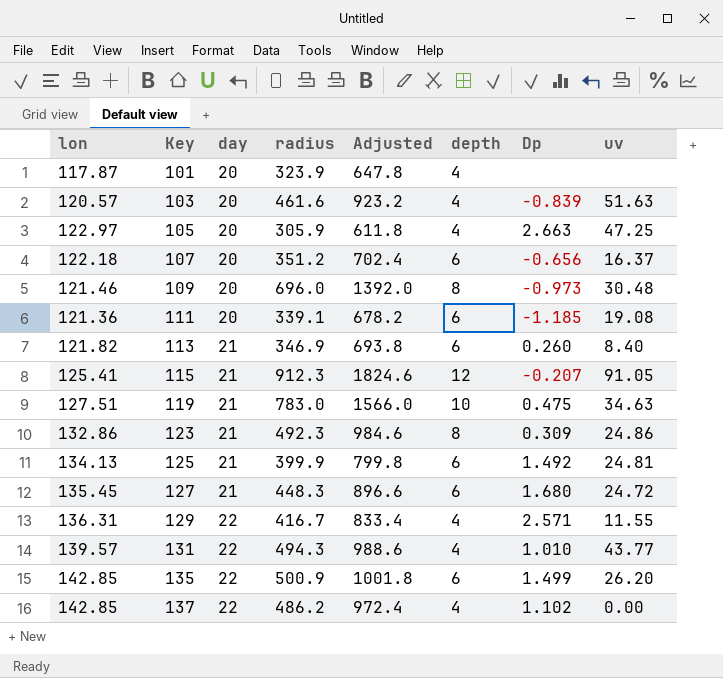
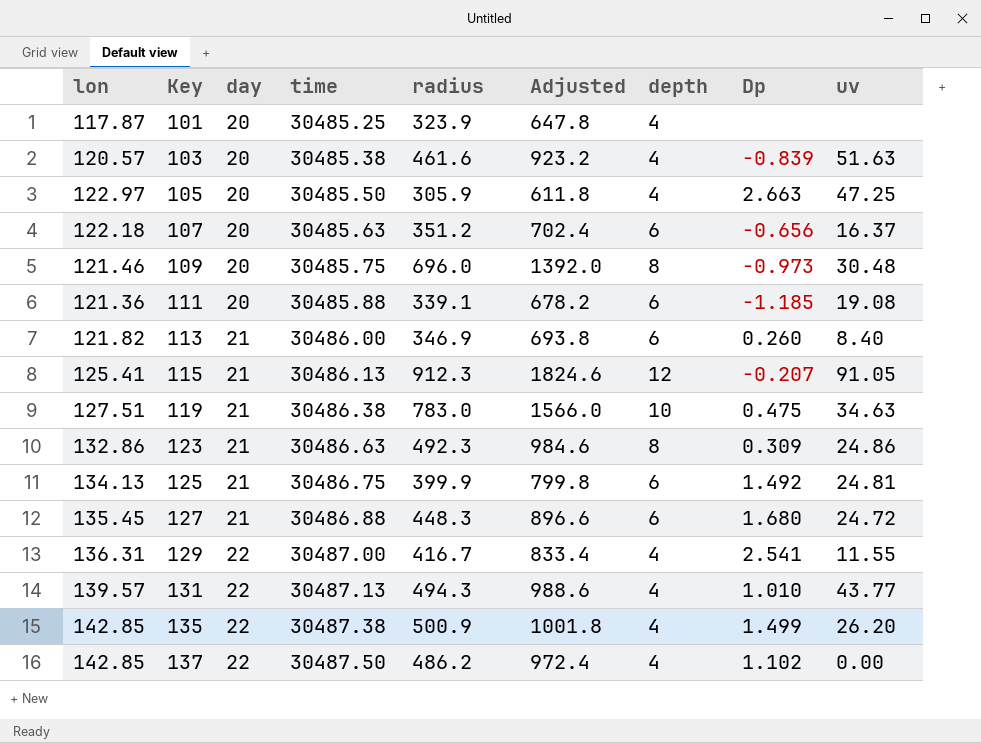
column time | position: none -> 4
129 | Dp: 2.571 -> 2.541
135 | depth: 6 -> 4

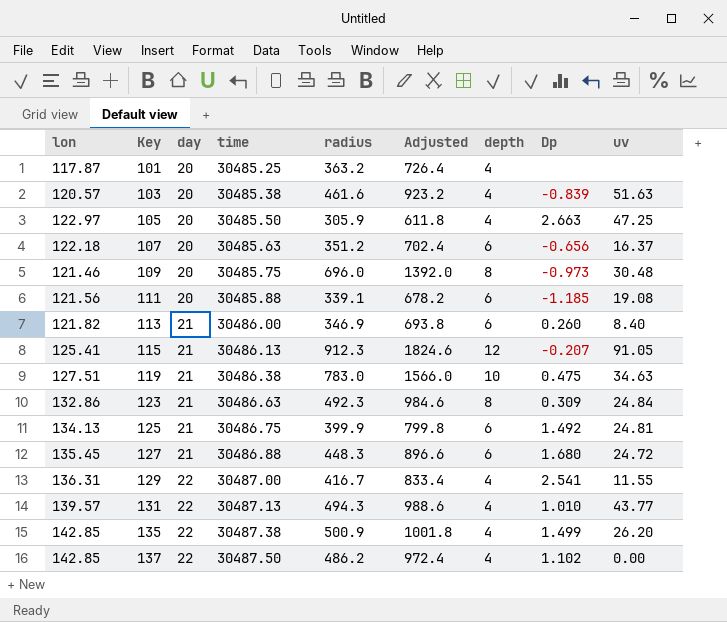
101 | radius: 323.9 -> 363.2
101 | Adjusted: 647.8 -> 726.4
111 | lon: 121.36 -> 121.56
123 | uv: 24.86 -> 24.84

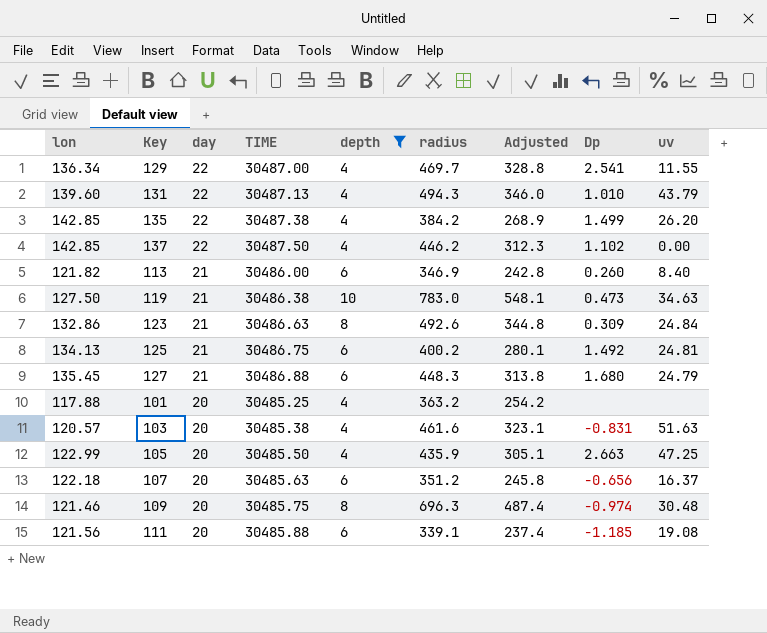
filter: none -> depth != 12
row order: Key ascending -> day descending
column name: time -> TIME
column depth | position: 7 -> 5
column Adjusted | formula: [radius] * 2 -> [radius] * 0.7
129 | lon: 136.31 -> 136.34
129 | radius: 416.7 -> 469.7
131 | lon: 139.57 -> 139.60
131 | uv: 43.77 -> 43.79
135 | radius: 500.9 -> 384.2
137 | radius: 486.2 -> 446.2
119 | lon: 127.51 -> 127.50
119 | Dp: 0.475 -> 0.473
123 | radius: 492.3 -> 492.6
125 | radius: 399.9 -> 400.2
127 | uv: 24.72 -> 24.79
101 | lon: 117.87 -> 117.88
103 | Dp: -0.839 -> -0.831
105 | lon: 122.97 -> 122.99
105 | radius: 305.9 -> 435.9
109 | radius: 696.0 -> 696.3
109 | Dp: -0.973 -> -0.974

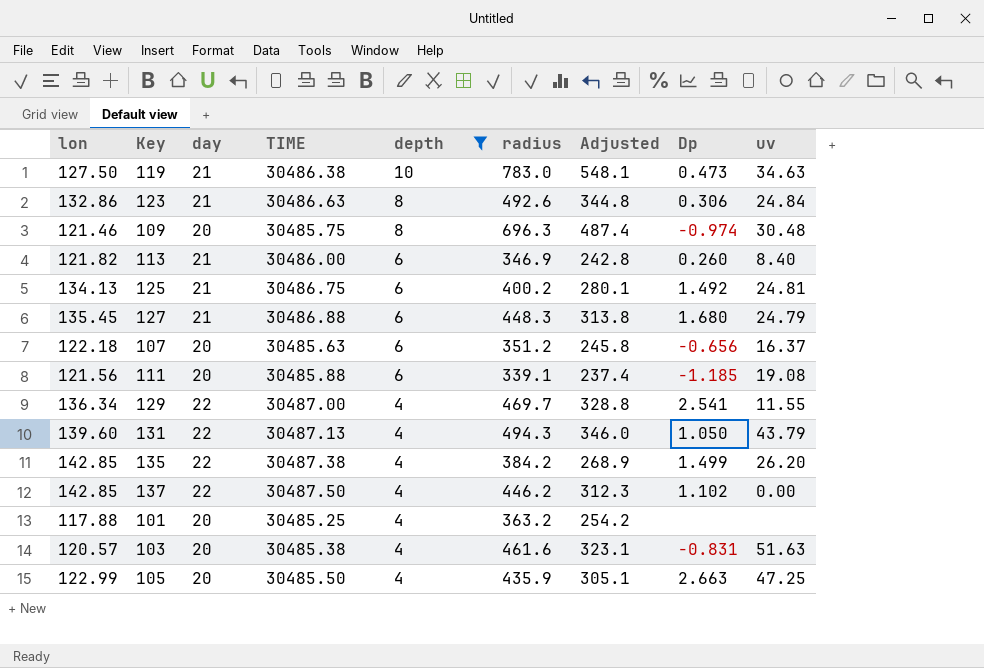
row order: day descending -> depth descending
123 | Dp: 0.309 -> 0.306
131 | Dp: 1.010 -> 1.050

